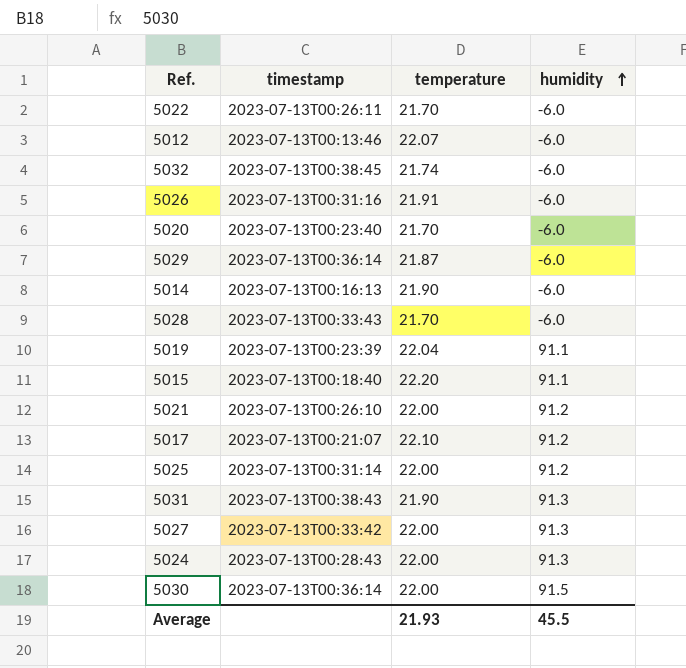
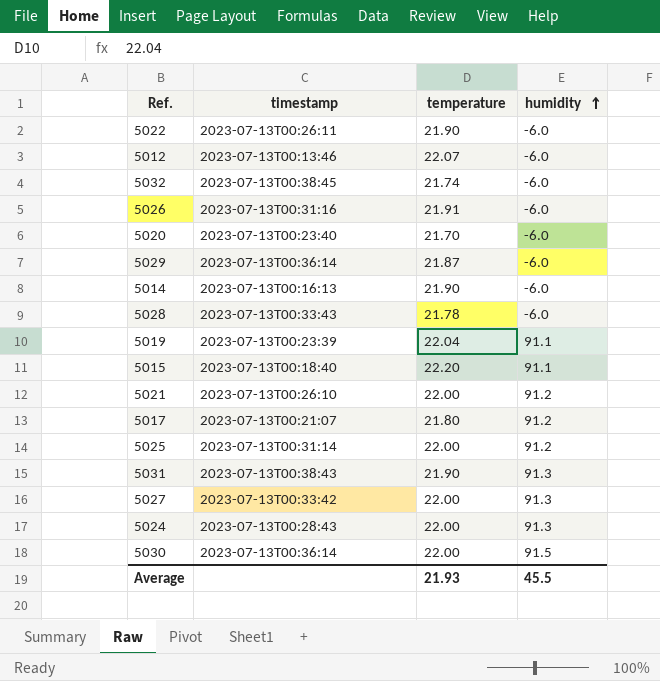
5022 | temperature: 21.70 -> 21.90
5028 | temperature: 21.70 -> 21.78
5017 | temperature: 22.10 -> 21.80

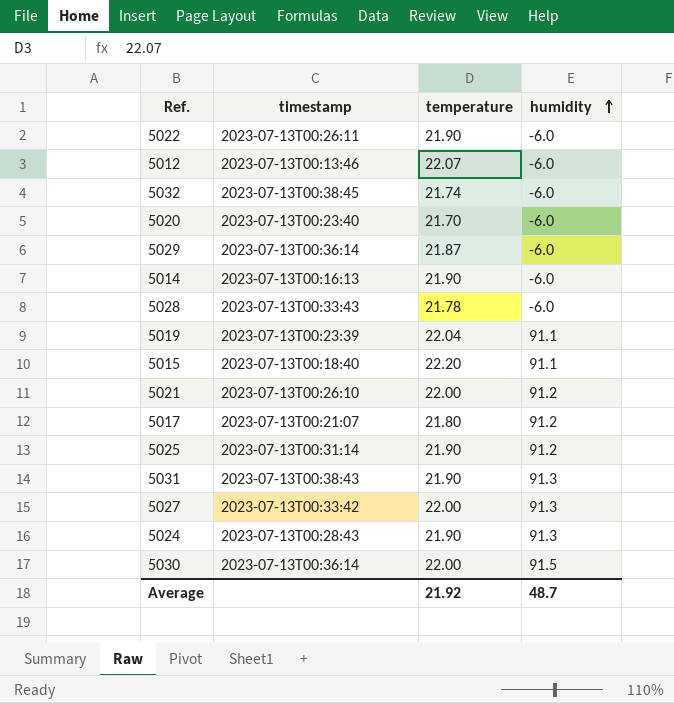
row 5026: 2023-07-13T00:31:16 | 21.91 | -6.0 -> none
5025 | temperature: 22.00 -> 21.90
5024 | temperature: 22.00 -> 21.90
Average | temperature: 21.93 -> 21.92
Average | humidity: 45.5 -> 48.7

